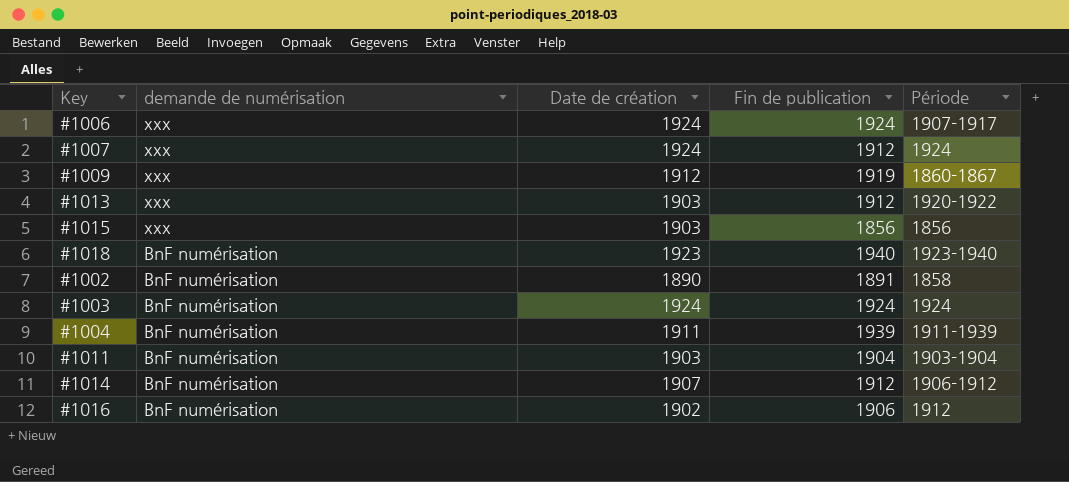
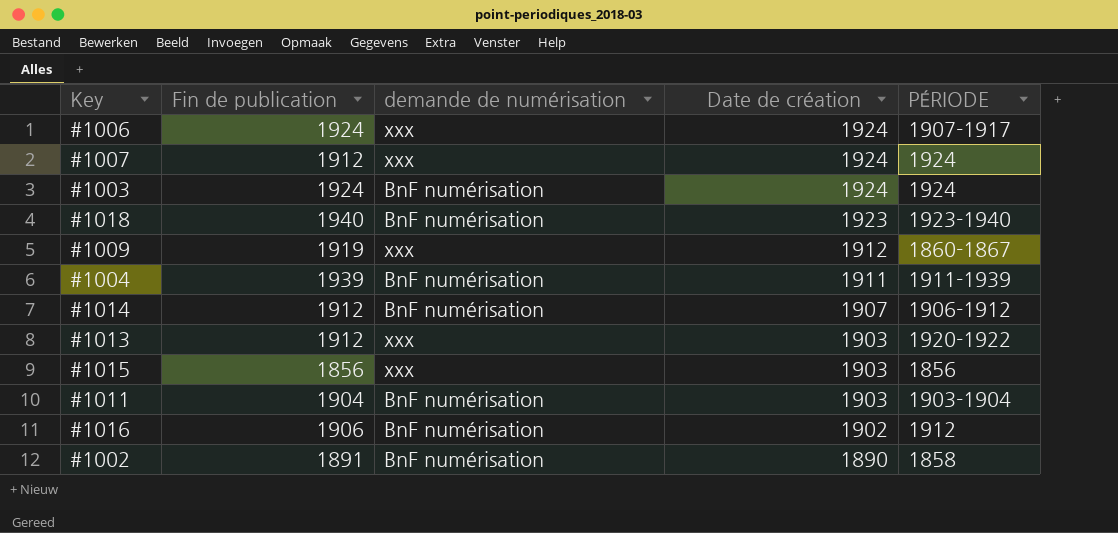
row order: demande de numérisation descending -> Date de création descending
column Fin de publication | position: 4 -> 2
column name: Période -> PÉRIODE

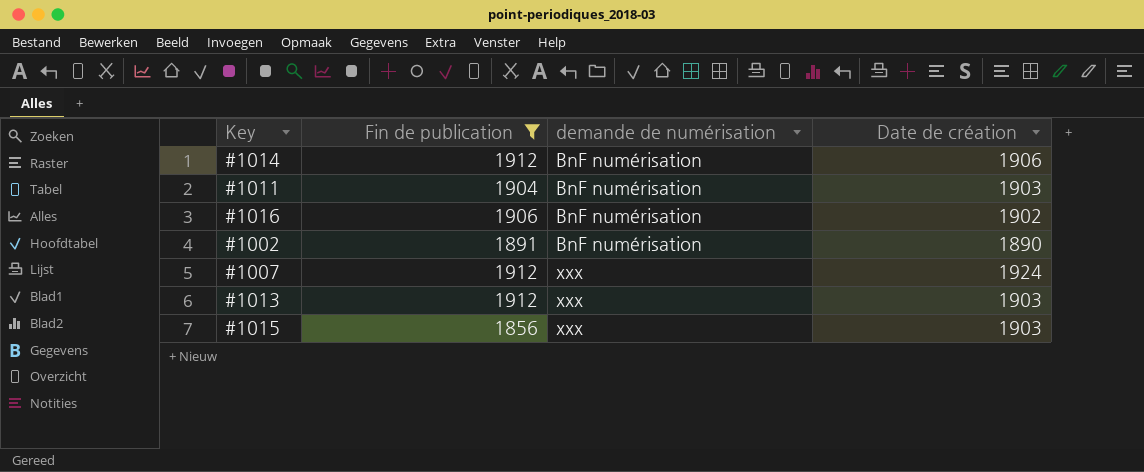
filter: none -> Fin de publication <= 1912
row order: Date de création descending -> demande de numérisation ascending
column PÉRIODE | position: 5 -> none
#1014 | Date de création: 1907 -> 1906

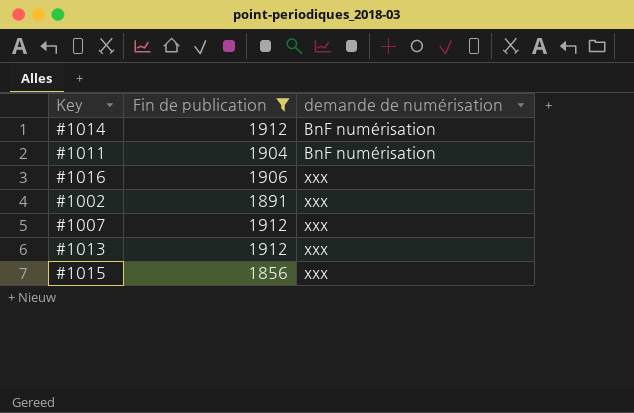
column Date de création | position: 4 -> none
#1016 | demande de numérisation: BnF numérisation -> xxx
#1002 | demande de numérisation: BnF numérisation -> xxx

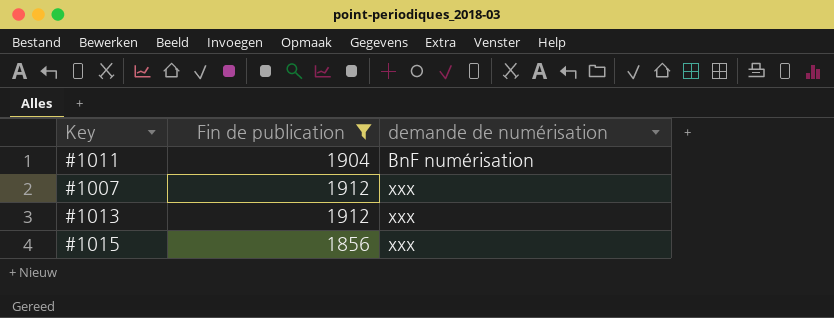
row #1014: 1912 | BnF numérisation -> none
row #1016: 1906 | xxx -> none
row #1002: 1891 | xxx -> none

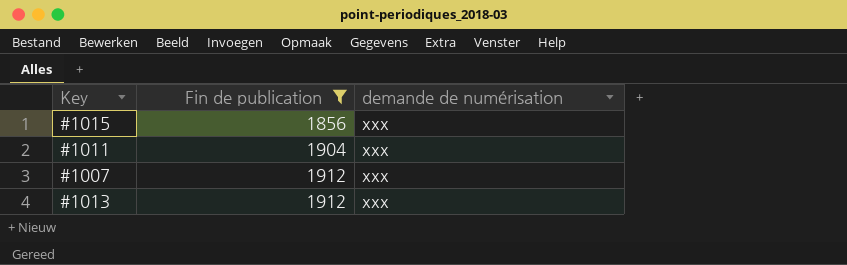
row order: demande de numérisation ascending -> Fin de publication ascending
#1011 | demande de numérisation: BnF numérisation -> xxx

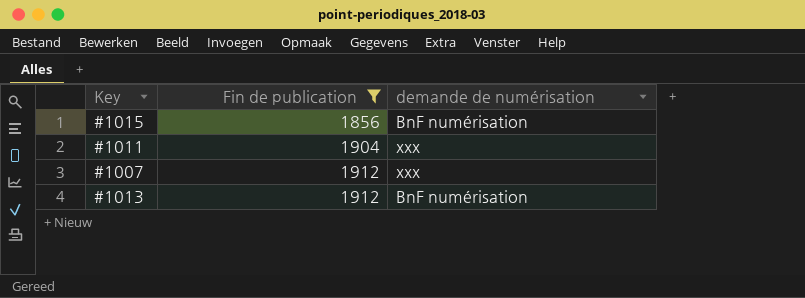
#1015 | demande de numérisation: xxx -> BnF numérisation
#1013 | demande de numérisation: xxx -> BnF numérisation

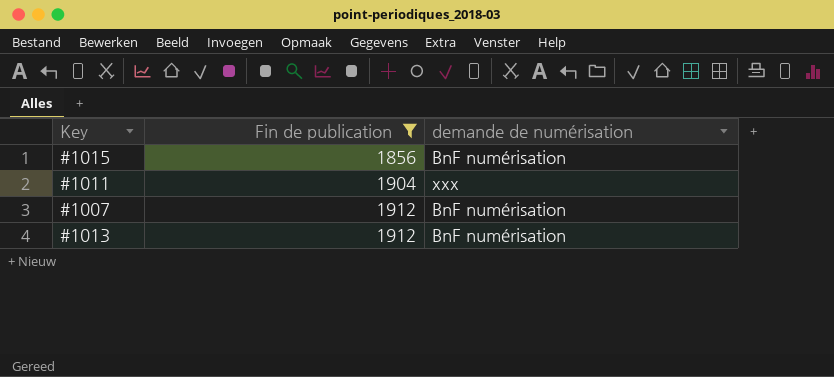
#1007 | demande de numérisation: xxx -> BnF numérisation

